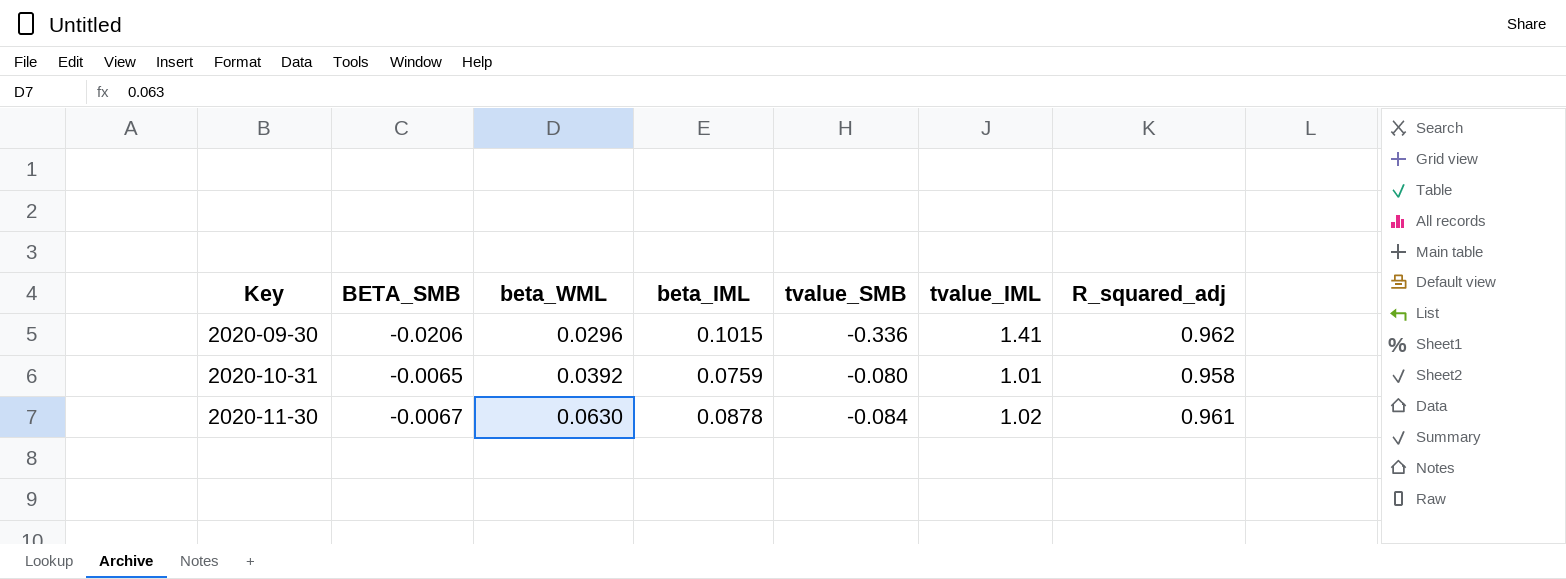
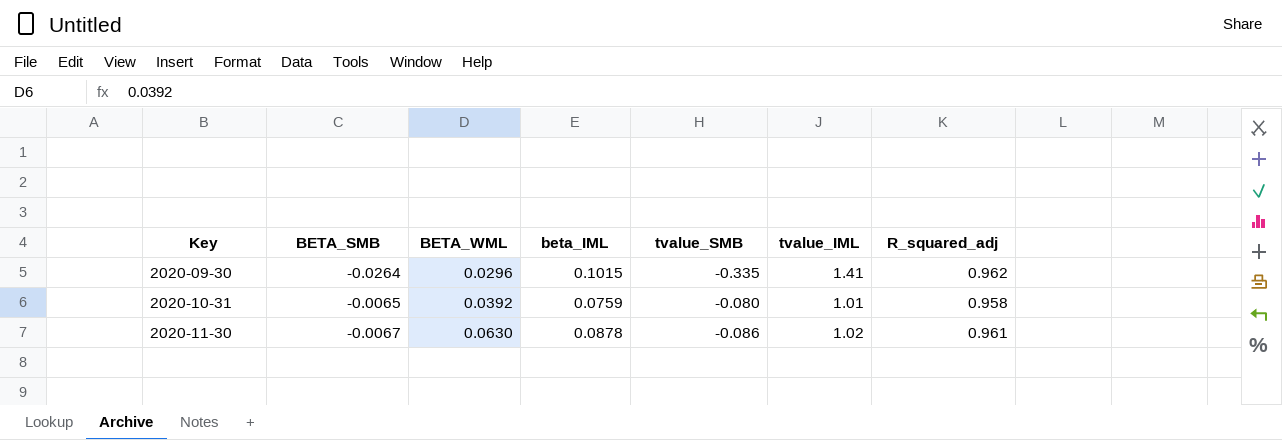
column name: beta_WML -> BETA_WML
2020-09-30 | BETA_SMB: -0.0206 -> -0.0264
2020-09-30 | tvalue_SMB: -0.336 -> -0.335
2020-11-30 | tvalue_SMB: -0.084 -> -0.086

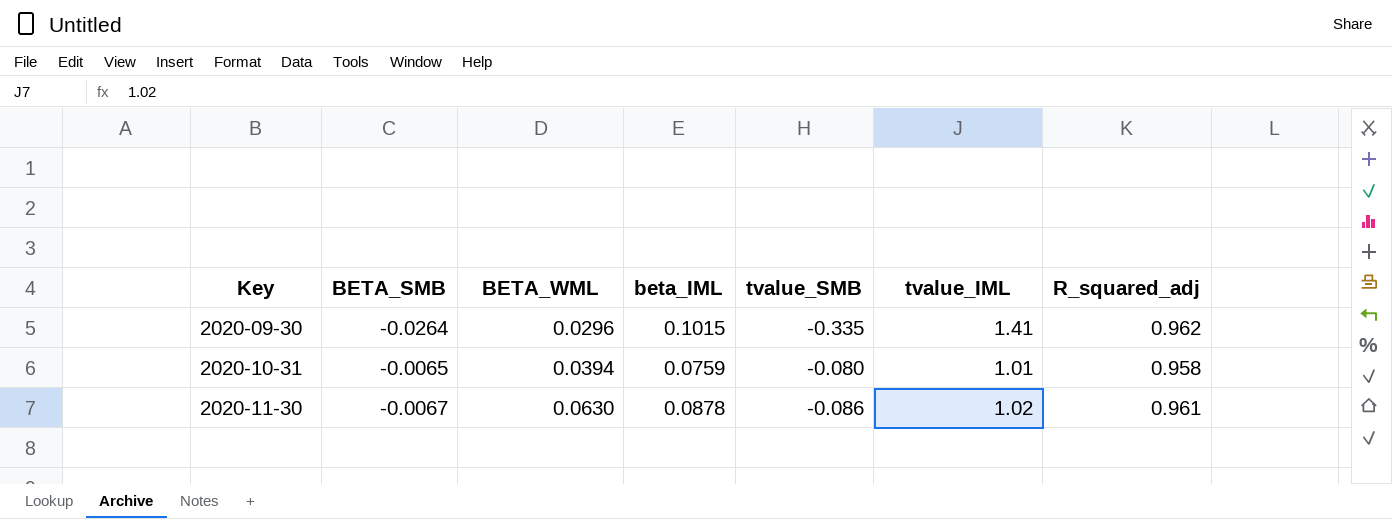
2020-10-31 | BETA_WML: 0.0392 -> 0.0394

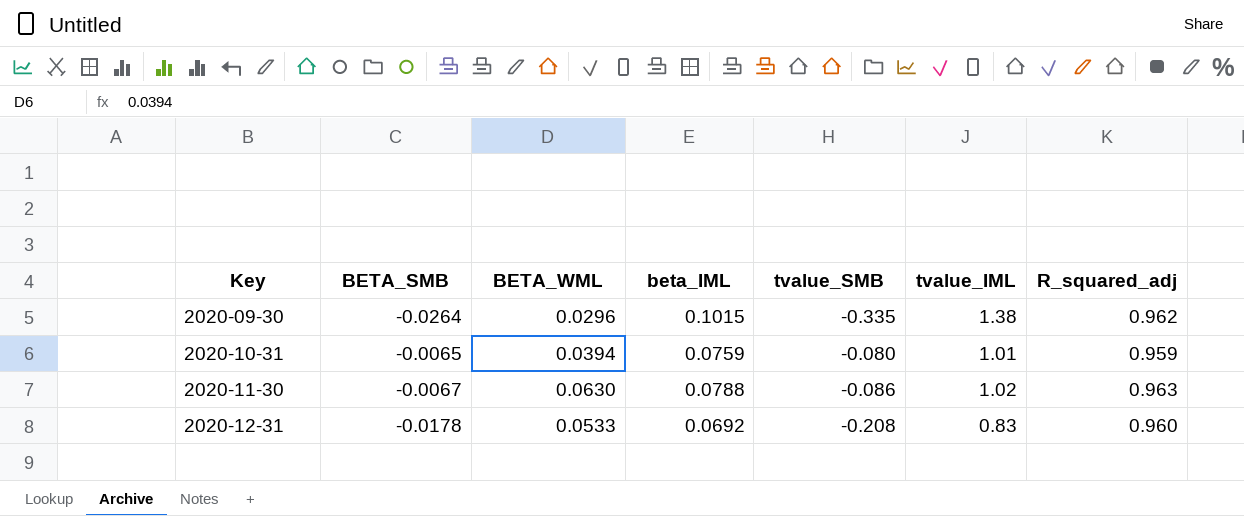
2020-09-30 | tvalue_IML: 1.41 -> 1.38
2020-10-31 | R_squared_adj: 0.958 -> 0.959
2020-11-30 | beta_IML: 0.0878 -> 0.0788
2020-11-30 | R_squared_adj: 0.961 -> 0.963
row 2020-12-31: none -> -0.0178 | 0.0533 | 0.0692 | -0.208 | 0.83 | 0.960

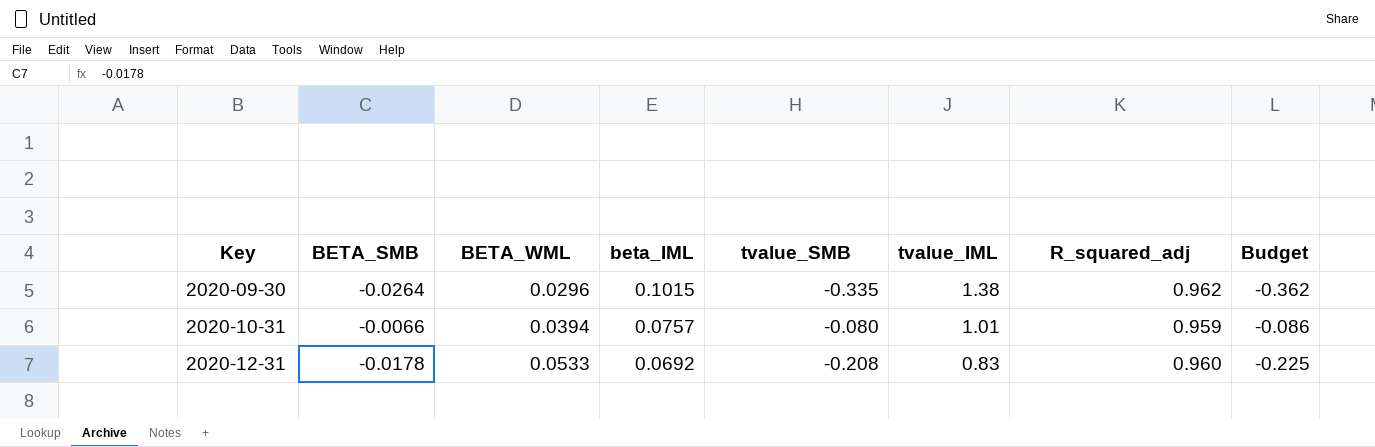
column Budget | formula: none -> [tvalue_SMB] * 1.08
row 2020-11-30: -0.0067 | 0.0630 | 0.0788 | -0.086 | 1.02 | 0.963 -> none
2020-10-31 | BETA_SMB: -0.0065 -> -0.0066
2020-10-31 | beta_IML: 0.0759 -> 0.0757

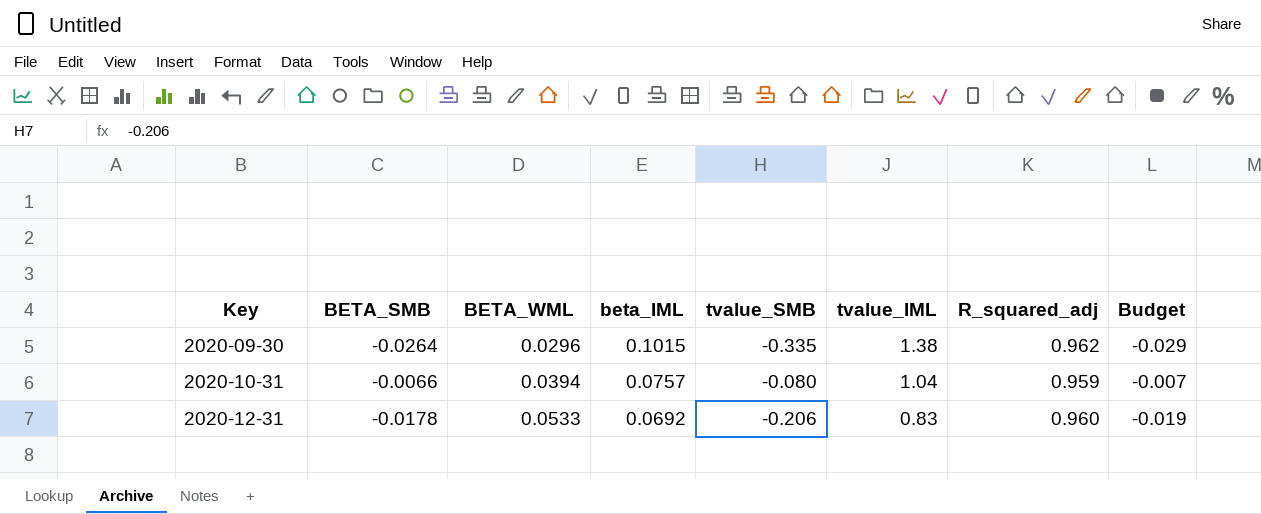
column Budget | formula: [tvalue_SMB] * 1.08 -> [BETA_SMB] * 1.08
2020-10-31 | tvalue_IML: 1.01 -> 1.04
2020-12-31 | tvalue_SMB: -0.208 -> -0.206

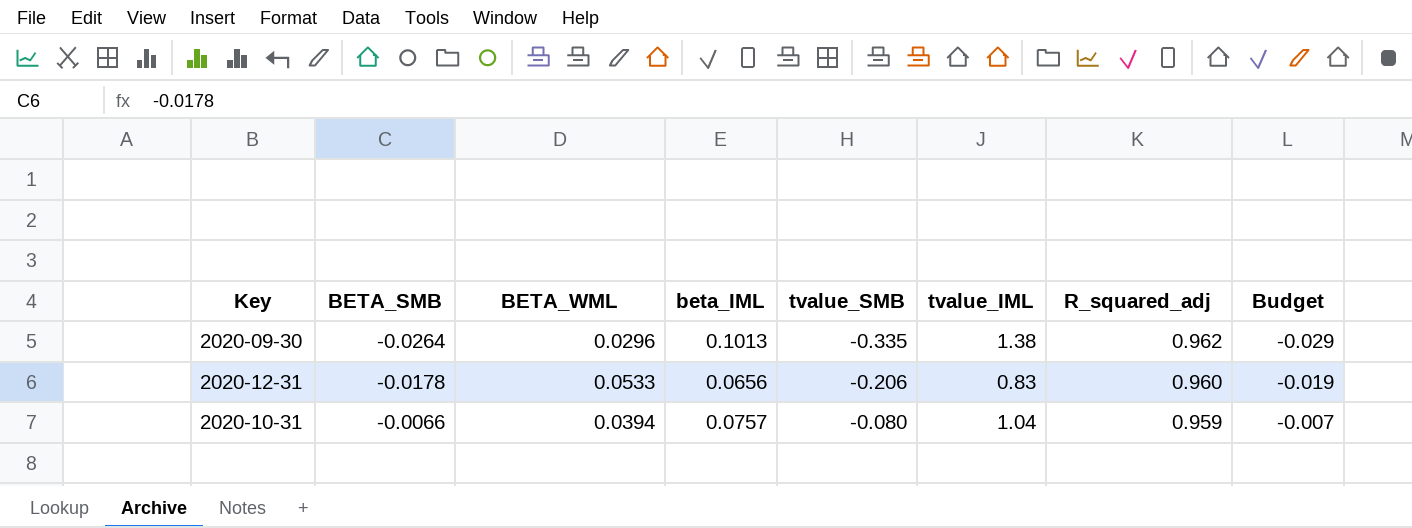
row order: Key ascending -> BETA_SMB ascending
2020-09-30 | beta_IML: 0.1015 -> 0.1013
2020-12-31 | beta_IML: 0.0692 -> 0.0656

